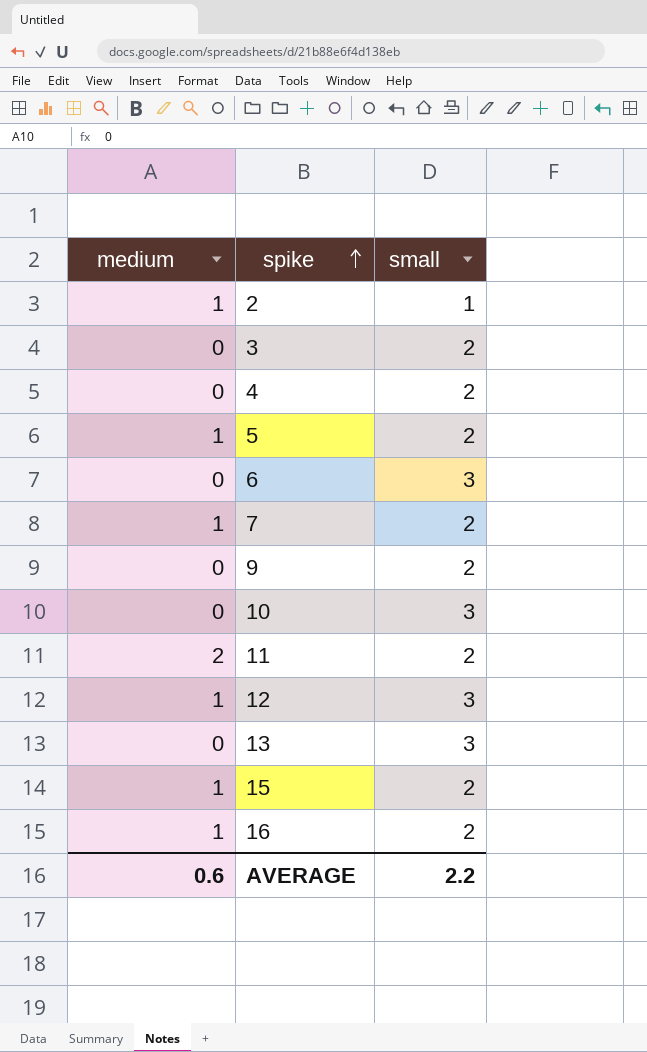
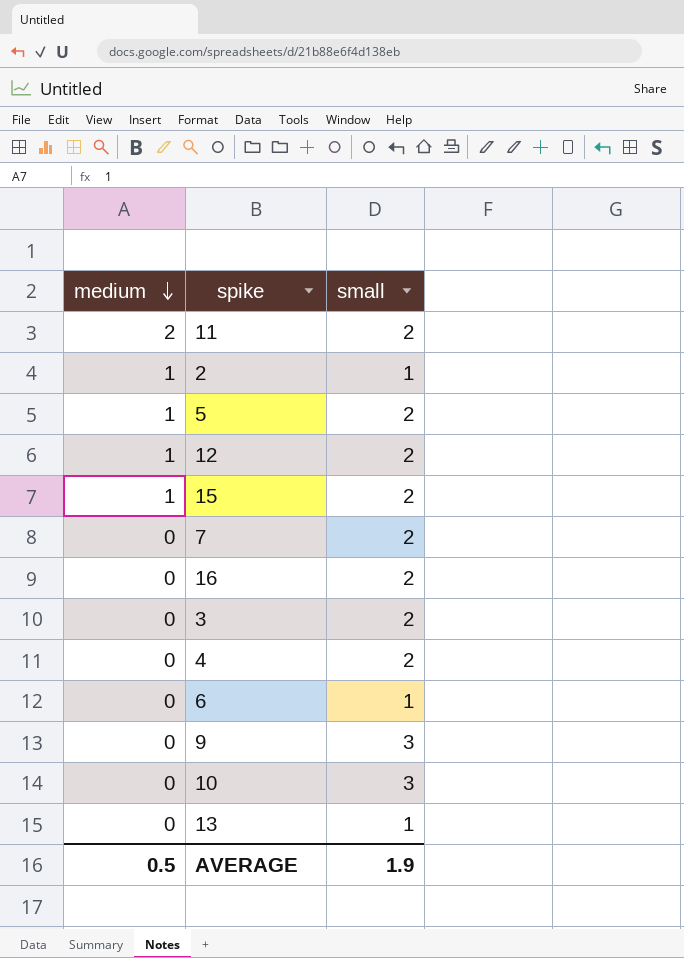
row order: spike ascending -> medium descending
12 | small: 3 -> 2
7 | medium: 1 -> 0
16 | medium: 1 -> 0
6 | small: 3 -> 1
9 | small: 2 -> 3
13 | small: 3 -> 1
AVERAGE | medium: 0.6 -> 0.5
AVERAGE | small: 2.2 -> 1.9

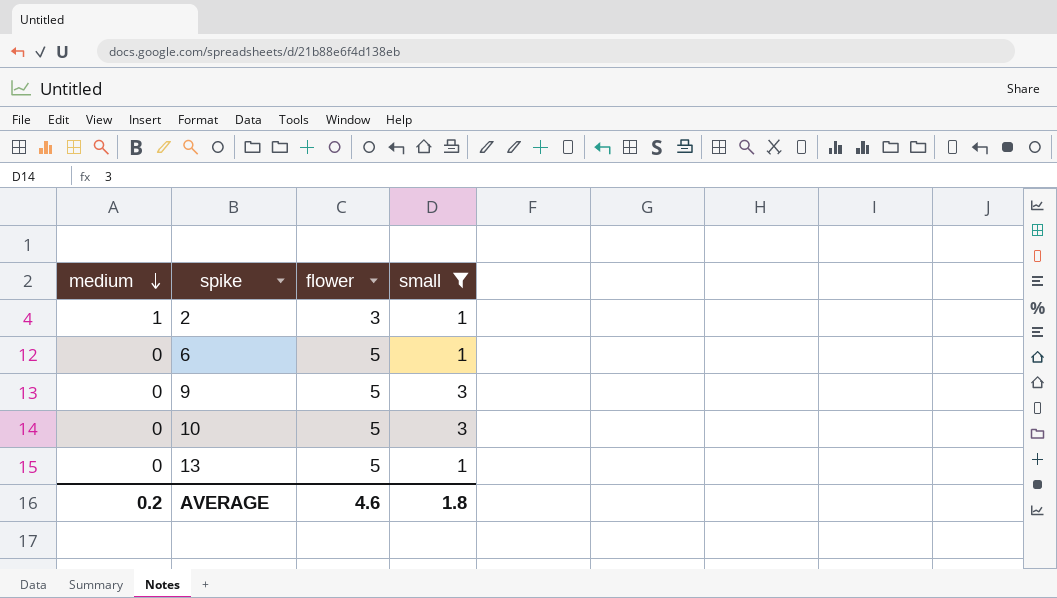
filter: none -> small != 2
column flower | position: none -> 3
AVERAGE | medium: 0.5 -> 0.2
AVERAGE | small: 1.9 -> 1.8

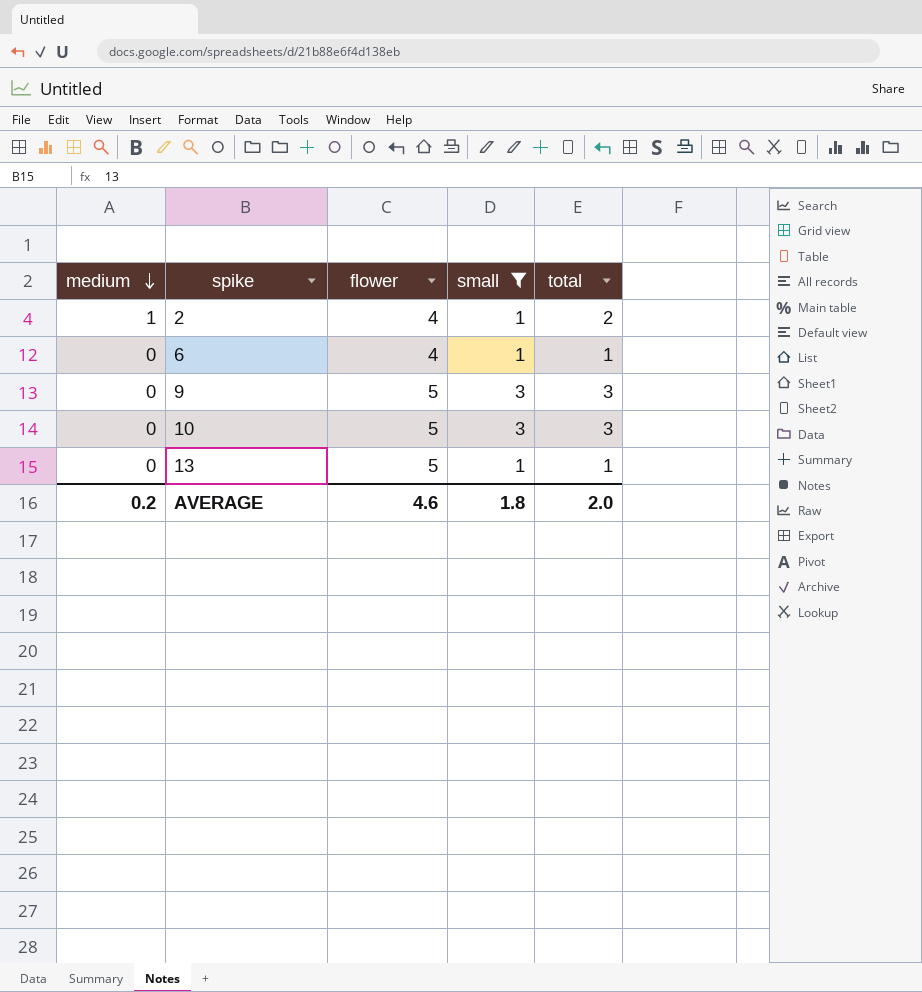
column total | formula: none -> [medium] + [small]
2 | flower: 3 -> 4
6 | flower: 5 -> 4

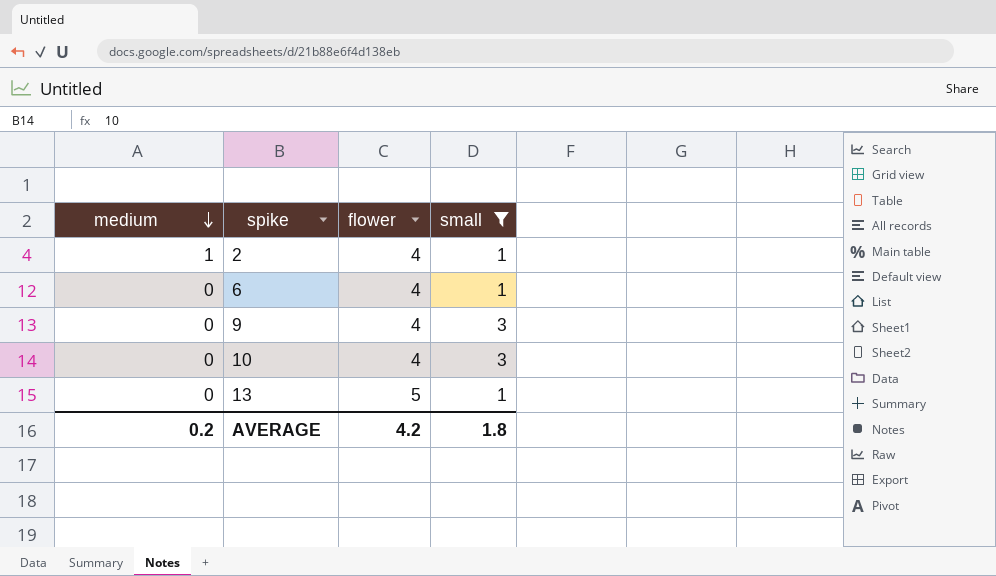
column total | formula: [medium] + [small] -> none
9 | flower: 5 -> 4
10 | flower: 5 -> 4
AVERAGE | flower: 4.6 -> 4.2

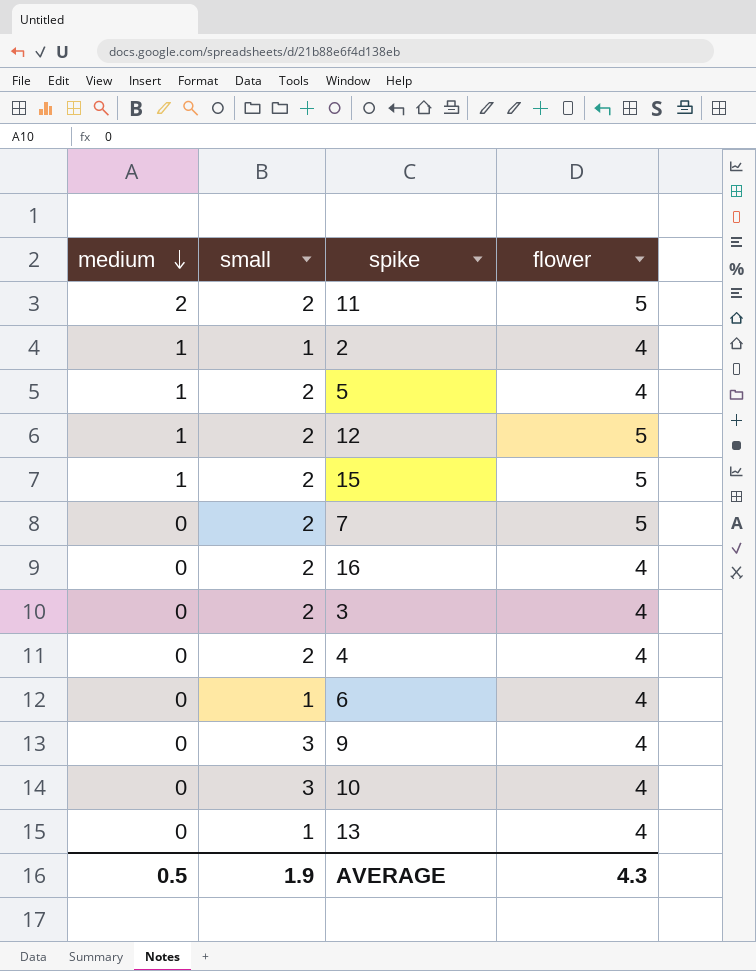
filter: small != 2 -> none
column small | position: 4 -> 2
13 | flower: 5 -> 4
AVERAGE | medium: 0.2 -> 0.5
AVERAGE | small: 1.8 -> 1.9
AVERAGE | flower: 4.2 -> 4.3

